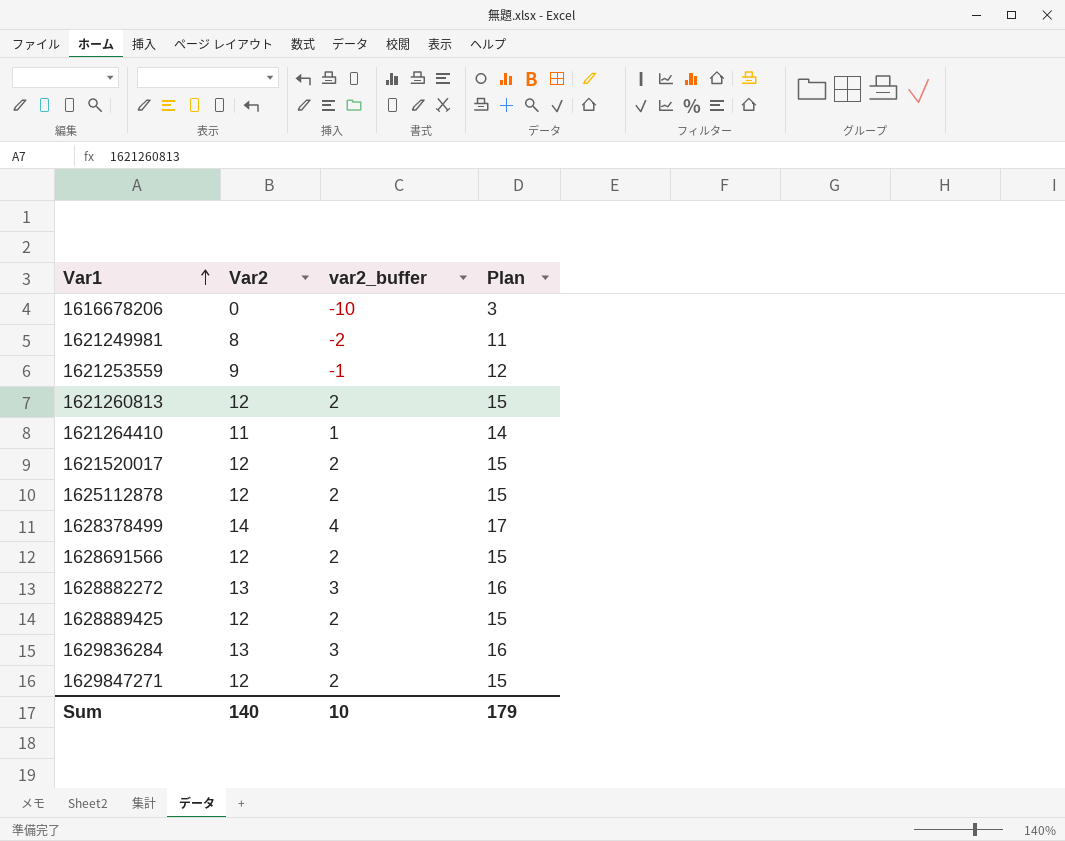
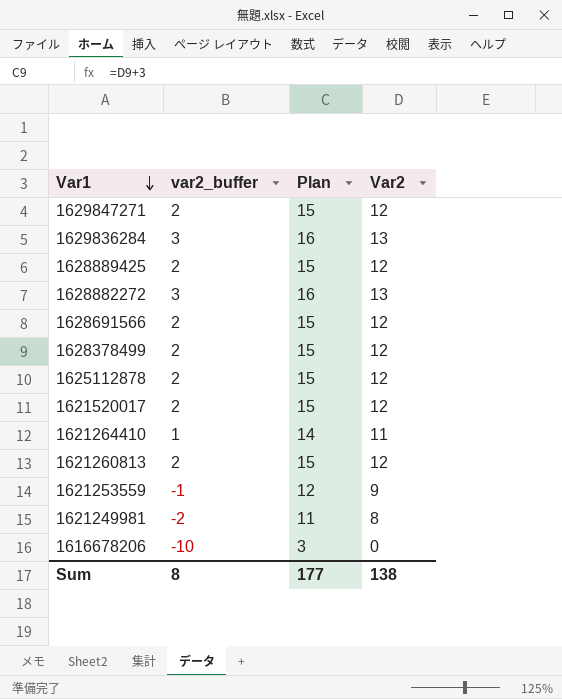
row order: Var1 ascending -> Var1 descending
column Var2 | position: 2 -> 4
1628378499 | var2_buffer: 4 -> 2
1628378499 | Plan: 17 -> 15
1628378499 | Var2: 14 -> 12
Sum | var2_buffer: 10 -> 8
Sum | Plan: 179 -> 177
Sum | Var2: 140 -> 138

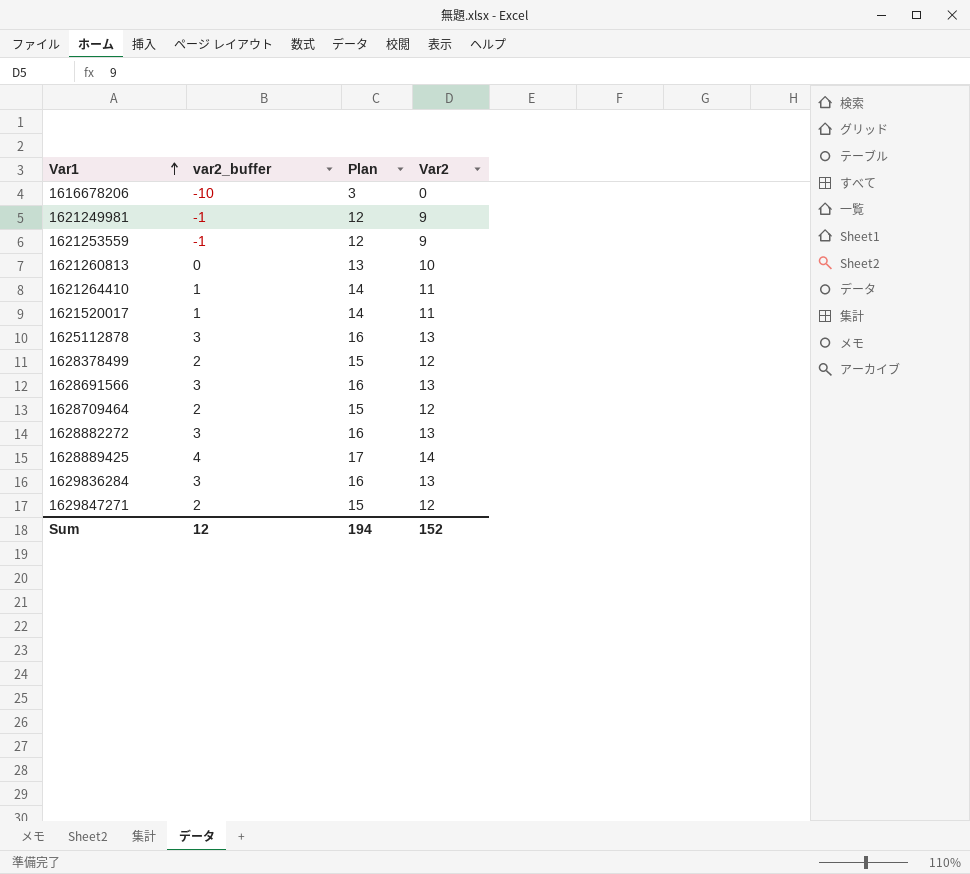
row order: Var1 descending -> Var1 ascending
1621249981 | var2_buffer: -2 -> -1
1621249981 | Plan: 11 -> 12
1621249981 | Var2: 8 -> 9
1621260813 | var2_buffer: 2 -> 0
1621260813 | Plan: 15 -> 13
1621260813 | Var2: 12 -> 10
1621520017 | var2_buffer: 2 -> 1
1621520017 | Plan: 15 -> 14
1621520017 | Var2: 12 -> 11
1625112878 | var2_buffer: 2 -> 3
1625112878 | Plan: 15 -> 16
1625112878 | Var2: 12 -> 13
1628691566 | var2_buffer: 2 -> 3
1628691566 | Plan: 15 -> 16
1628691566 | Var2: 12 -> 13
row 1628709464: none -> 2 | 15 | 12
1628889425 | var2_buffer: 2 -> 4
1628889425 | Plan: 15 -> 17
1628889425 | Var2: 12 -> 14
Sum | var2_buffer: 8 -> 12
Sum | Plan: 177 -> 194
Sum | Var2: 138 -> 152

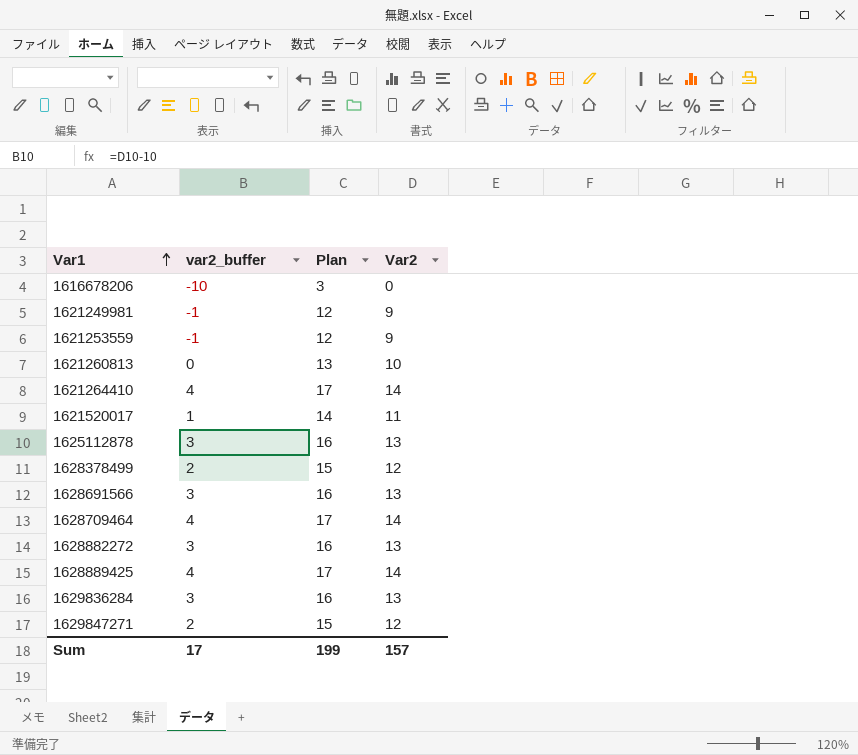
1621264410 | var2_buffer: 1 -> 4
1621264410 | Plan: 14 -> 17
1621264410 | Var2: 11 -> 14
1628709464 | var2_buffer: 2 -> 4
1628709464 | Plan: 15 -> 17
1628709464 | Var2: 12 -> 14
Sum | var2_buffer: 12 -> 17
Sum | Plan: 194 -> 199
Sum | Var2: 152 -> 157

